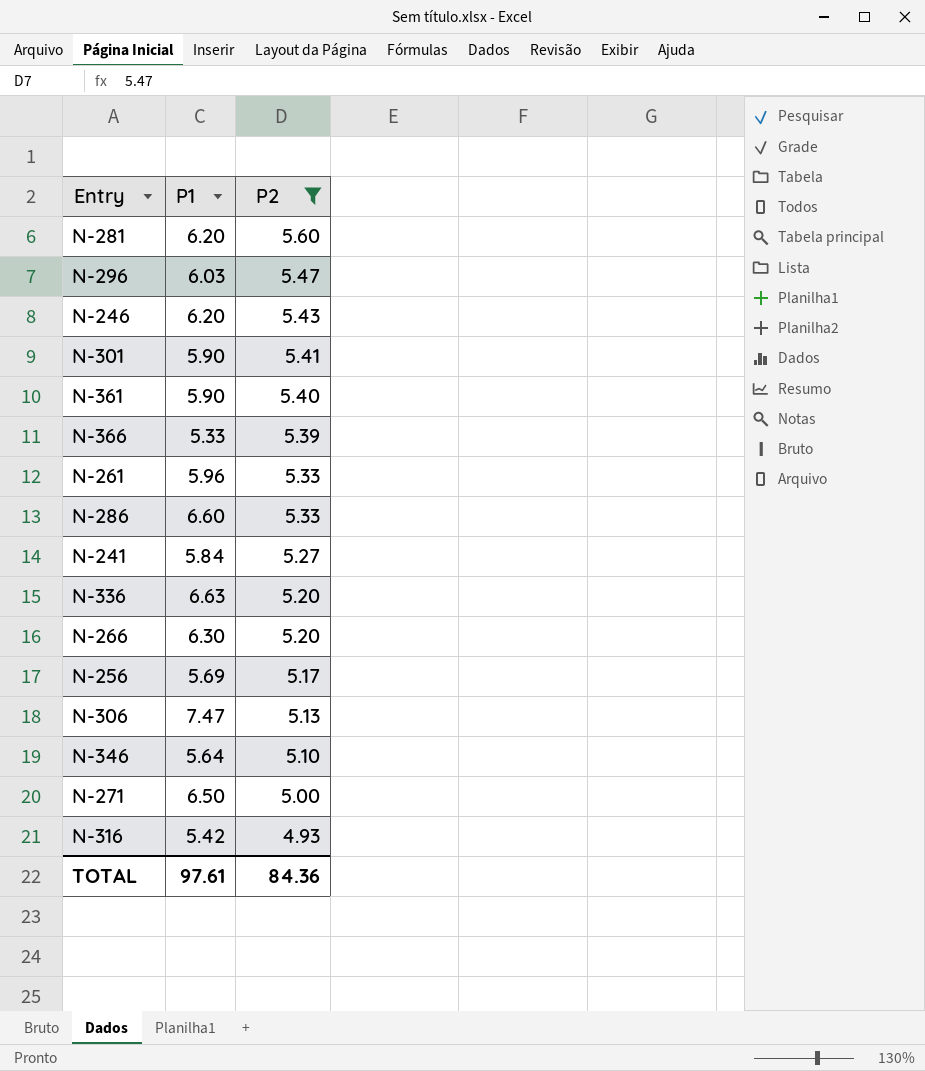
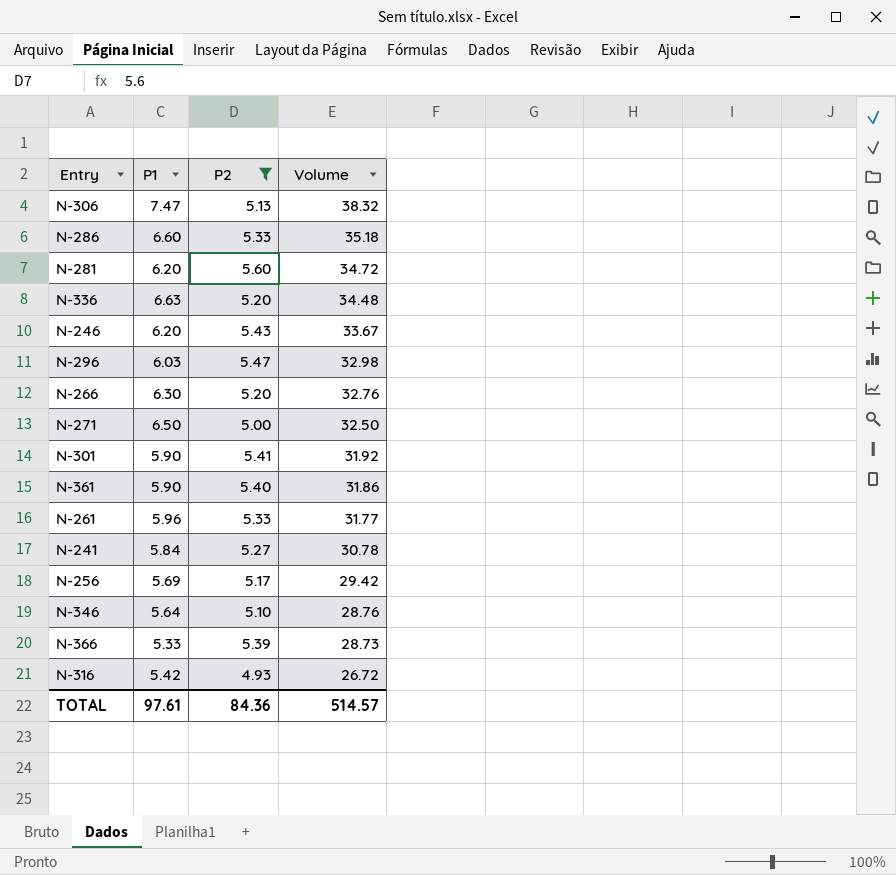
row order: P2 descending -> Volume descending
column Volume | formula: none -> [P1] * [P2]

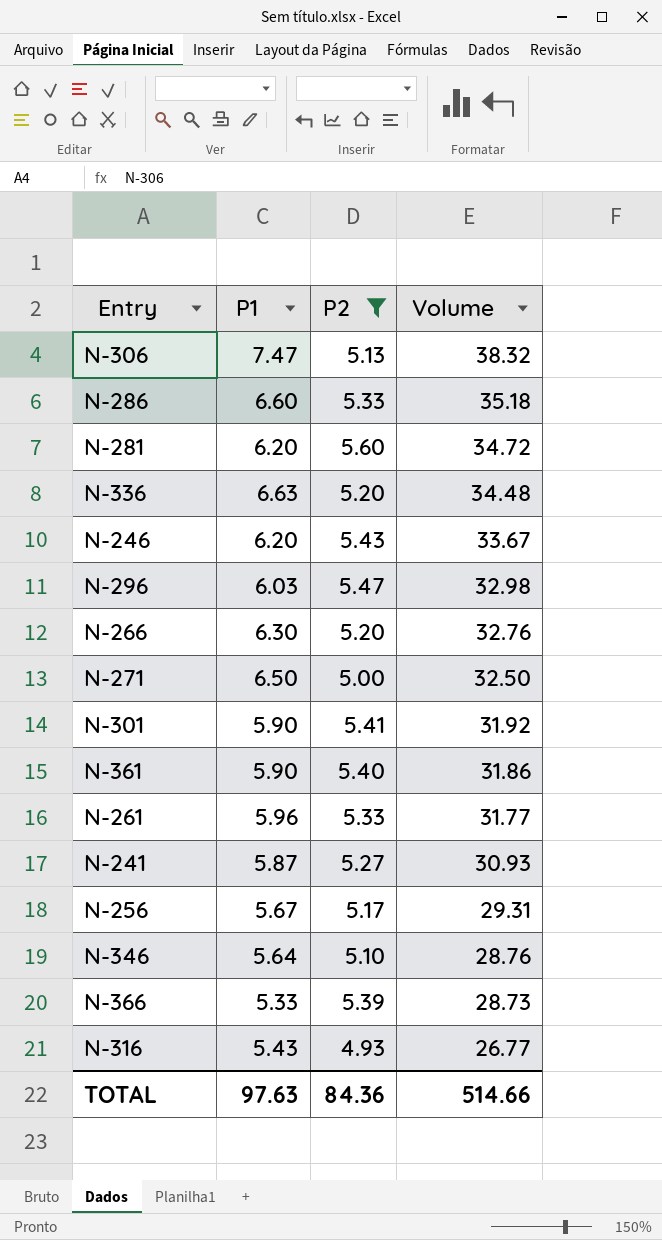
N-241 | P1: 5.84 -> 5.87
N-241 | Volume: 30.78 -> 30.93
N-256 | P1: 5.69 -> 5.67
N-256 | Volume: 29.42 -> 29.31
N-316 | P1: 5.42 -> 5.43
N-316 | Volume: 26.72 -> 26.77
TOTAL | P1: 97.61 -> 97.63
TOTAL | Volume: 514.57 -> 514.66

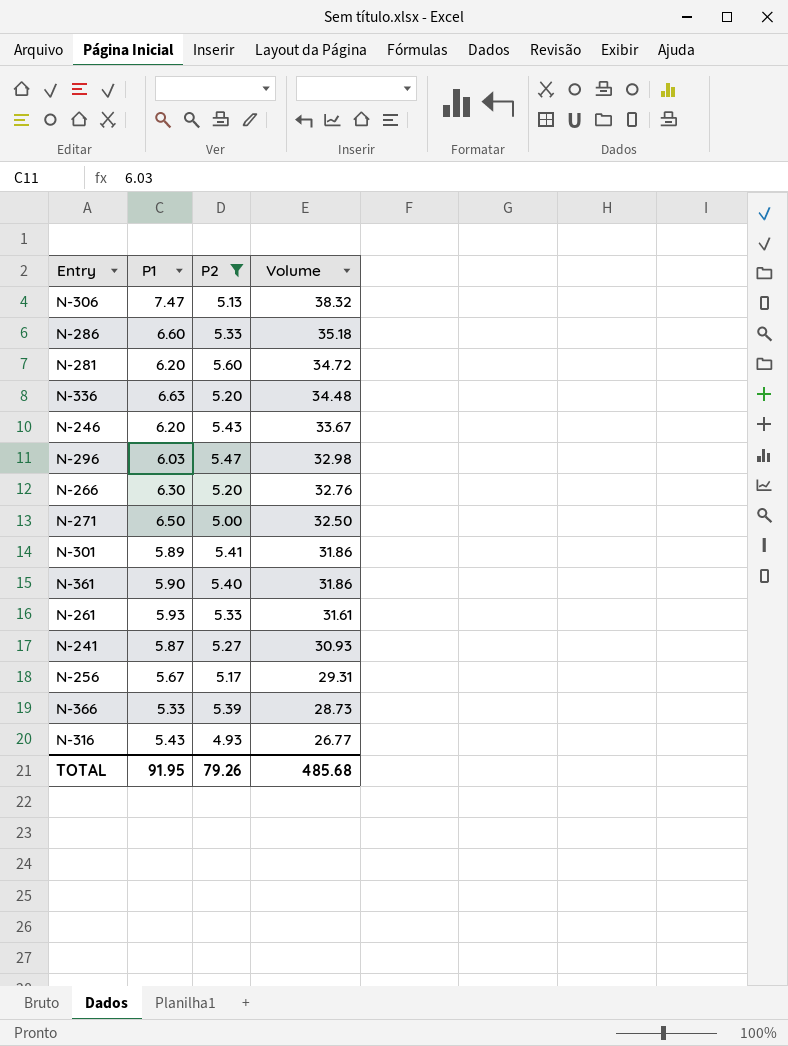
row N-346: 5.64 | 5.10 | 28.76 -> none
N-301 | P1: 5.90 -> 5.89
N-301 | Volume: 31.92 -> 31.86
N-261 | P1: 5.96 -> 5.93
N-261 | Volume: 31.77 -> 31.61
TOTAL | P1: 97.63 -> 91.95
TOTAL | P2: 84.36 -> 79.26
TOTAL | Volume: 514.66 -> 485.68

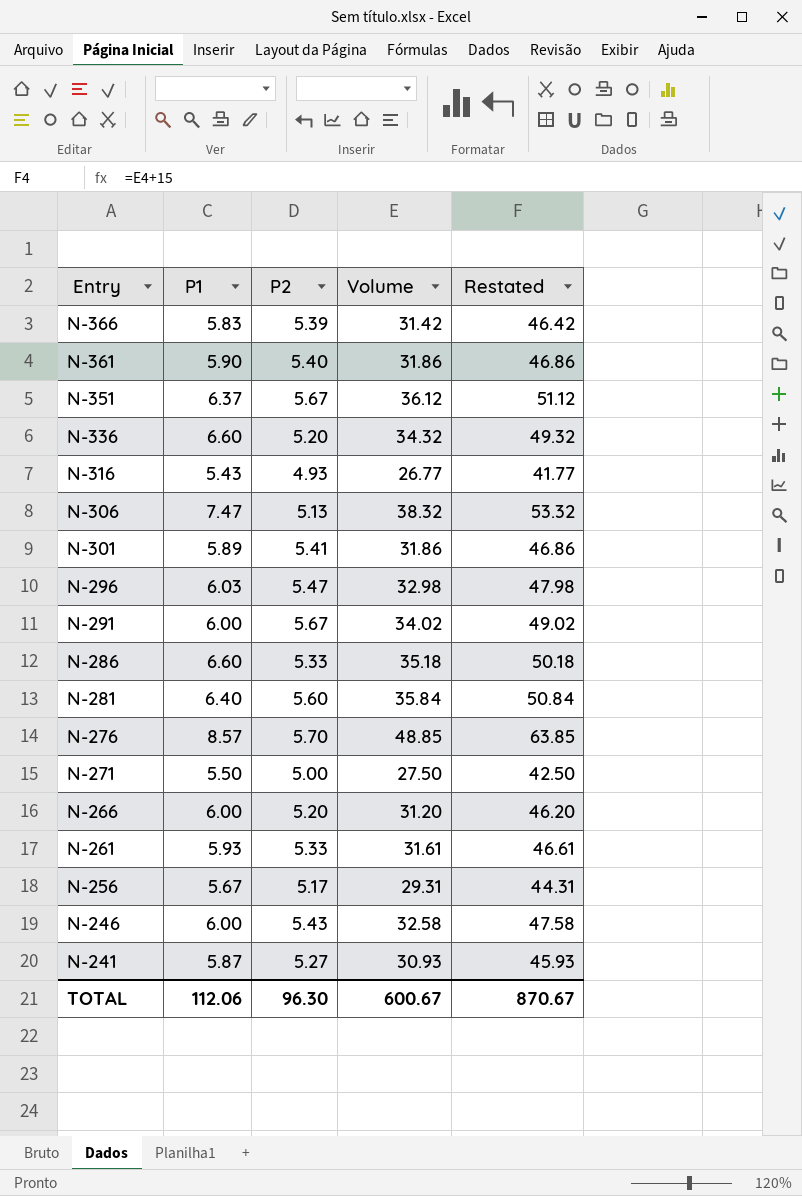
filter: P2 <= 5.60 -> none
row order: Volume descending -> Entry descending
column Restated | formula: none -> [Volume] + 15
N-366 | P1: 5.33 -> 5.83
N-366 | Volume: 28.73 -> 31.42
N-336 | P1: 6.63 -> 6.60
N-336 | Volume: 34.48 -> 34.32
N-281 | P1: 6.20 -> 6.40
N-281 | Volume: 34.72 -> 35.84
N-271 | P1: 6.50 -> 5.50
N-271 | Volume: 32.50 -> 27.50
N-266 | P1: 6.30 -> 6.00
N-266 | Volume: 32.76 -> 31.20
N-246 | P1: 6.20 -> 6.00
N-246 | Volume: 33.67 -> 32.58
TOTAL | P1: 91.95 -> 112.06
TOTAL | P2: 79.26 -> 96.30
TOTAL | Volume: 485.68 -> 600.67

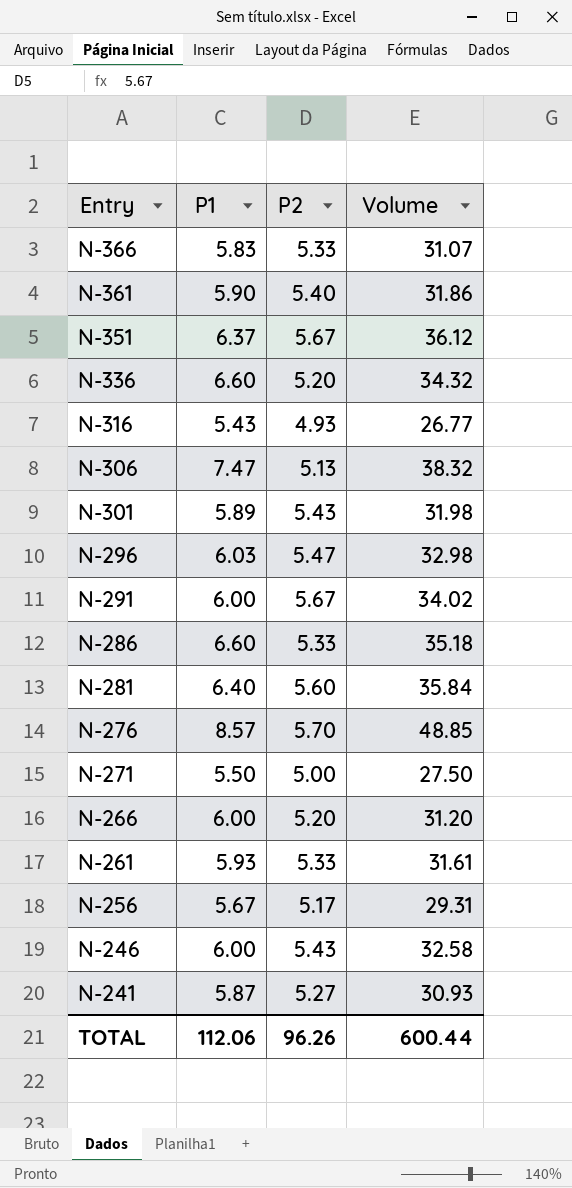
column Restated | formula: [Volume] + 15 -> none
N-366 | P2: 5.39 -> 5.33
N-366 | Volume: 31.42 -> 31.07
N-301 | P2: 5.41 -> 5.43
N-301 | Volume: 31.86 -> 31.98
TOTAL | P2: 96.30 -> 96.26
TOTAL | Volume: 600.67 -> 600.44

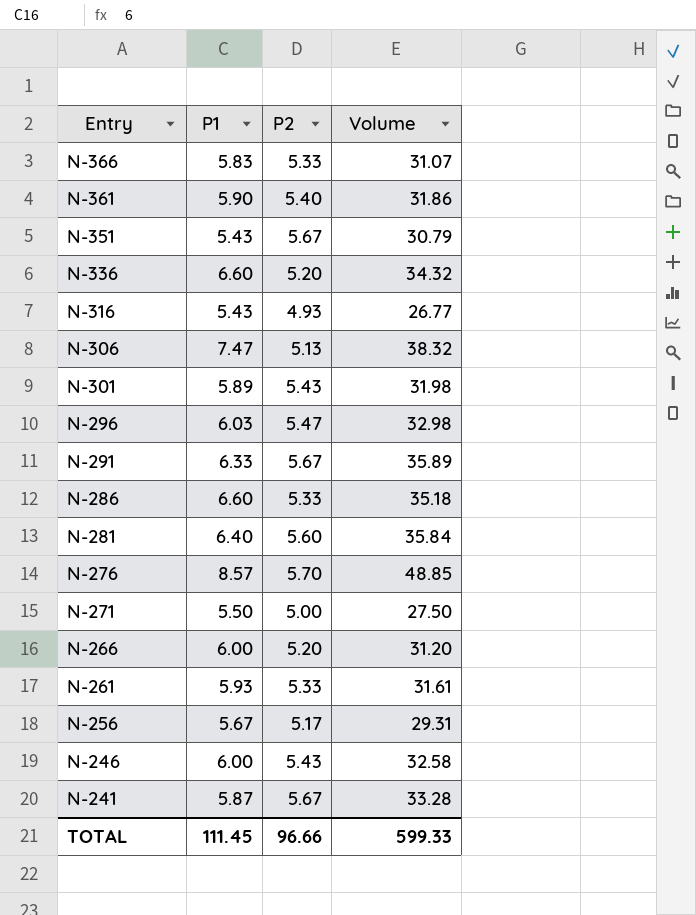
N-351 | P1: 6.37 -> 5.43
N-351 | Volume: 36.12 -> 30.79
N-291 | P1: 6.00 -> 6.33
N-291 | Volume: 34.02 -> 35.89
N-241 | P2: 5.27 -> 5.67
N-241 | Volume: 30.93 -> 33.28
TOTAL | P1: 112.06 -> 111.45
TOTAL | P2: 96.26 -> 96.66
TOTAL | Volume: 600.44 -> 599.33

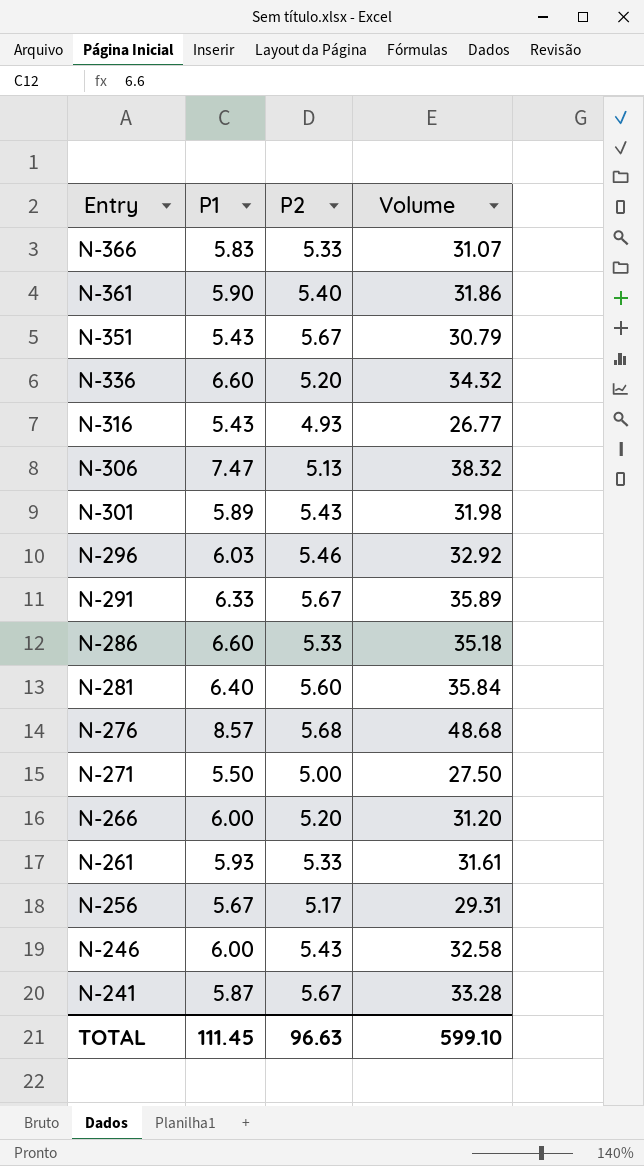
N-296 | P2: 5.47 -> 5.46
N-296 | Volume: 32.98 -> 32.92
N-276 | P2: 5.70 -> 5.68
N-276 | Volume: 48.85 -> 48.68
TOTAL | P2: 96.66 -> 96.63
TOTAL | Volume: 599.33 -> 599.10

